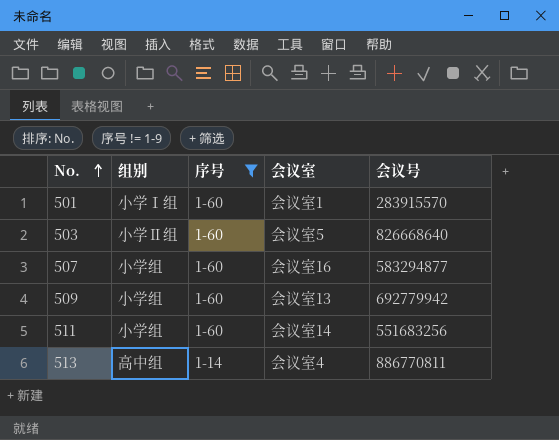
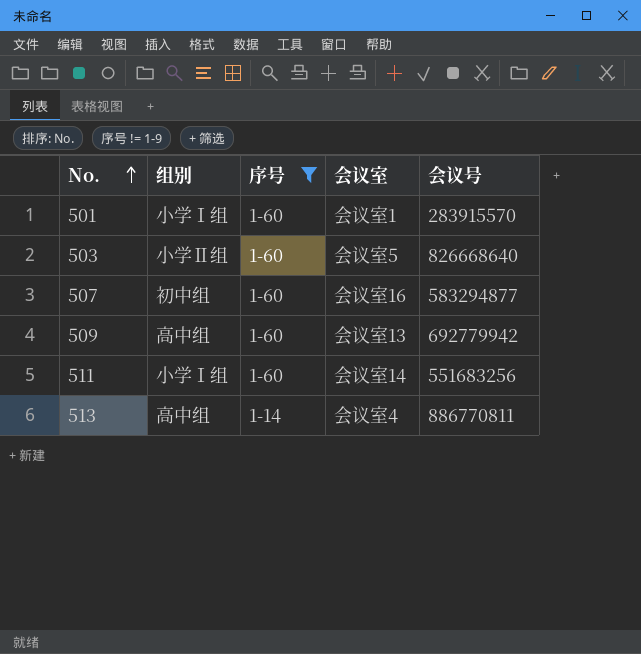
507 | 组别: 小学组 -> 初中组
509 | 组别: 小学组 -> 高中组
511 | 组别: 小学组 -> 小学Ⅰ组

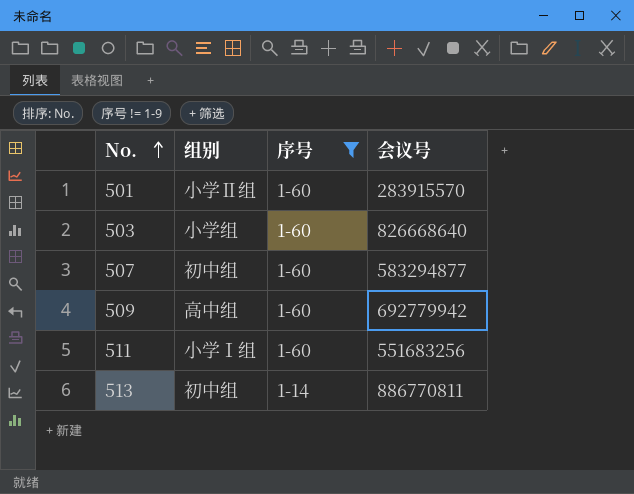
column 会议室 | position: 4 -> none
501 | 组别: 小学Ⅰ组 -> 小学Ⅱ组
503 | 组别: 小学Ⅱ组 -> 小学组
513 | 组别: 高中组 -> 初中组

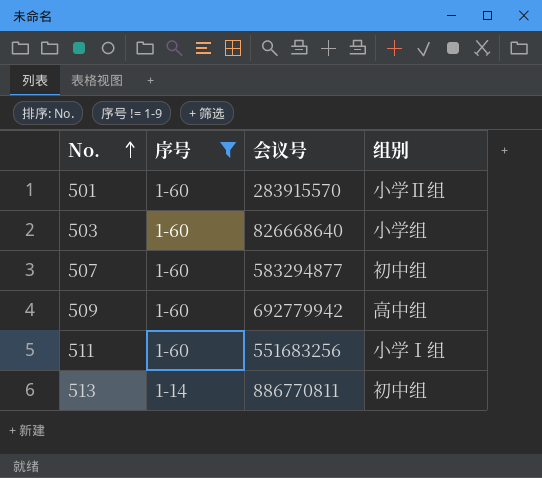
column 组别 | position: 2 -> 4

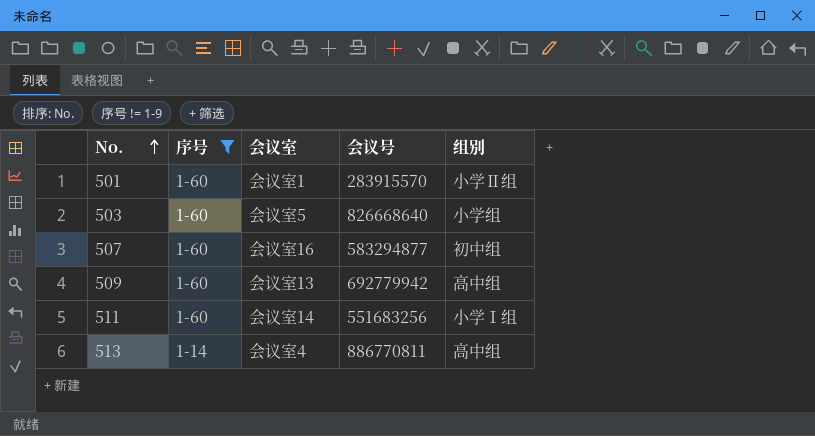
column 会议室 | position: none -> 3
513 | 组别: 初中组 -> 高中组

